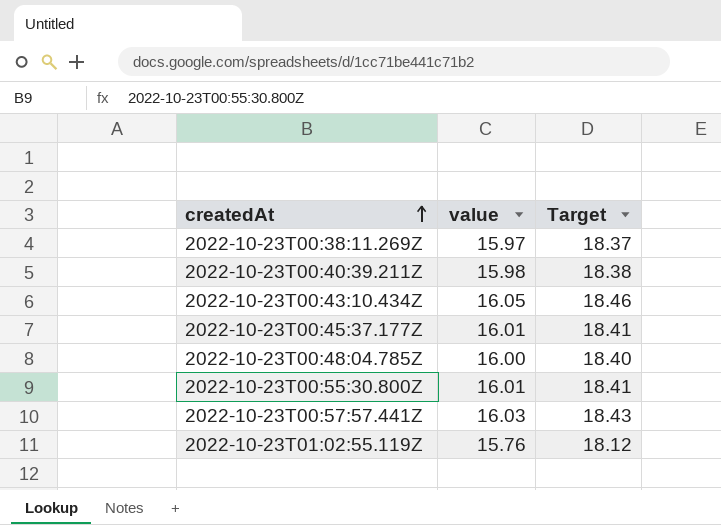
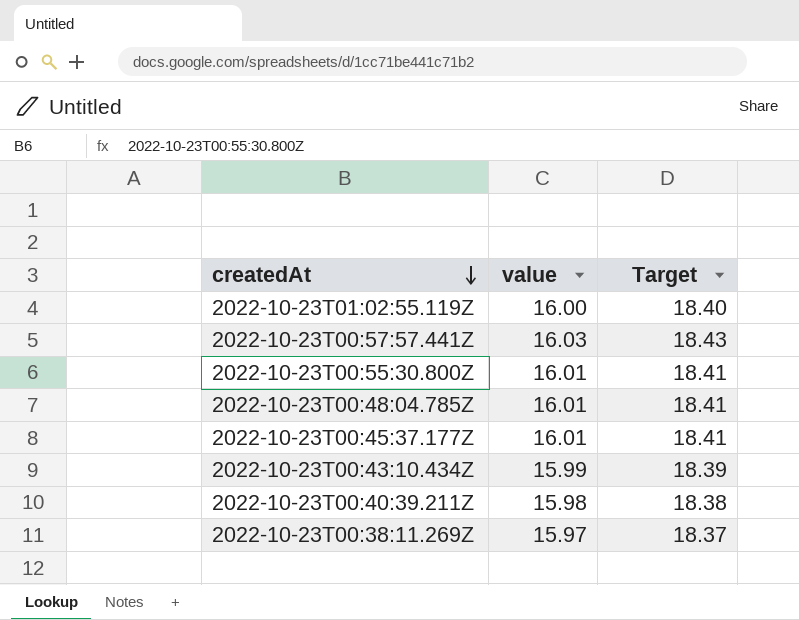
row order: createdAt ascending -> createdAt descending
2022-10-23T01:02:55.119Z | value: 15.76 -> 16.00
2022-10-23T01:02:55.119Z | Target: 18.12 -> 18.40
2022-10-23T00:48:04.785Z | value: 16.00 -> 16.01
2022-10-23T00:48:04.785Z | Target: 18.40 -> 18.41
2022-10-23T00:43:10.434Z | value: 16.05 -> 15.99
2022-10-23T00:43:10.434Z | Target: 18.46 -> 18.39

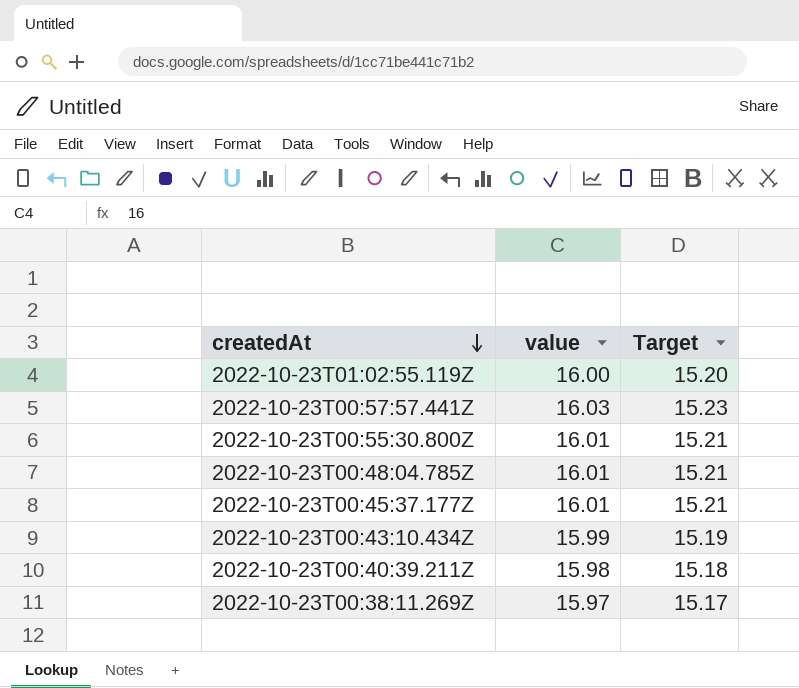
column Target | formula: [value] * 1.15 -> [value] * 0.95

